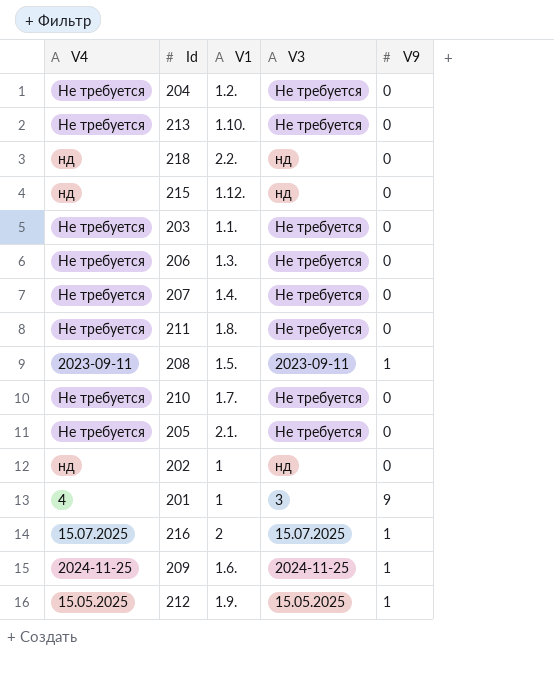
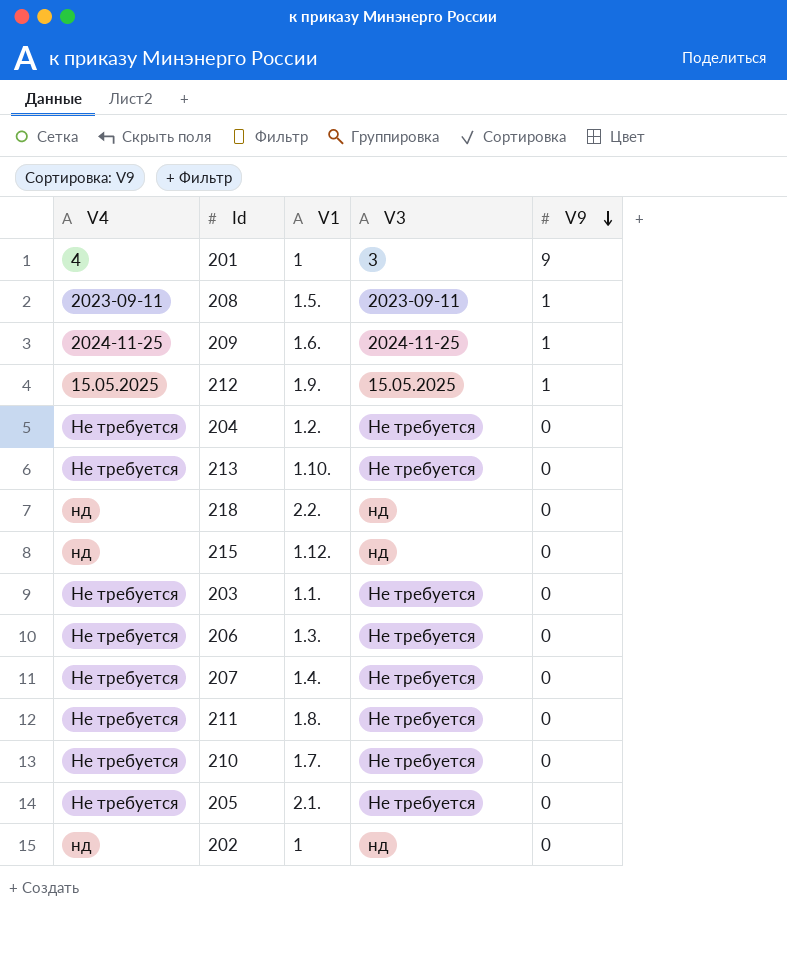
row order: none -> V9 descending
row 216: 15.07.2025 | 2 | 15.07.2025 | 1 -> none

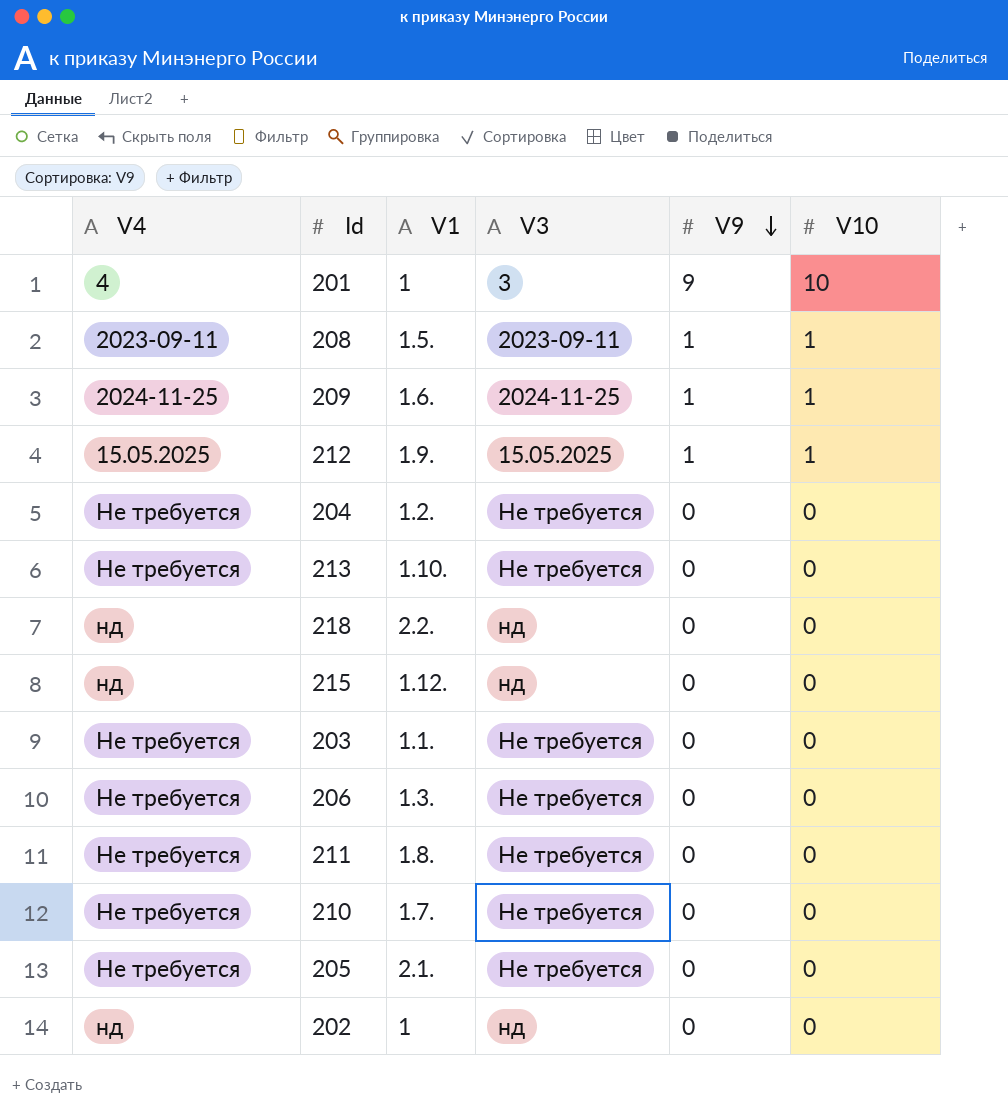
column V10 | position: none -> 6
row 207: Не требуется | 1.4. | Не требуется | 0 -> none

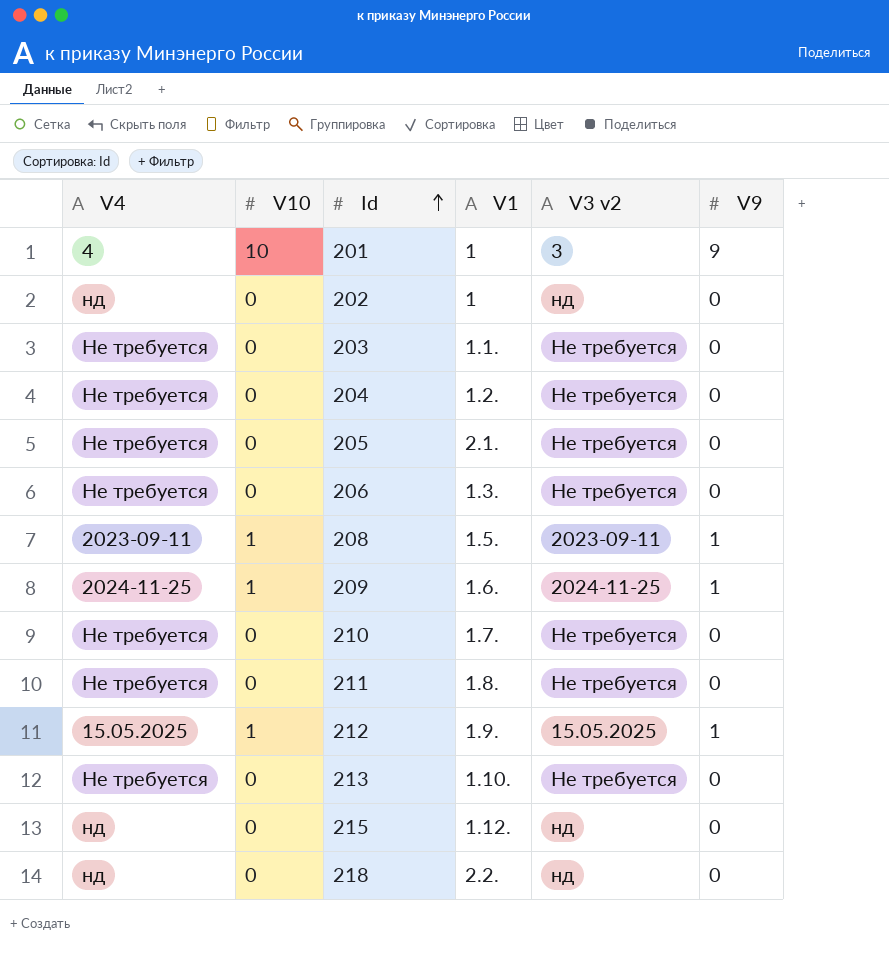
row order: V9 descending -> Id ascending
column V10 | position: 6 -> 2
column name: V3 -> V3 v2

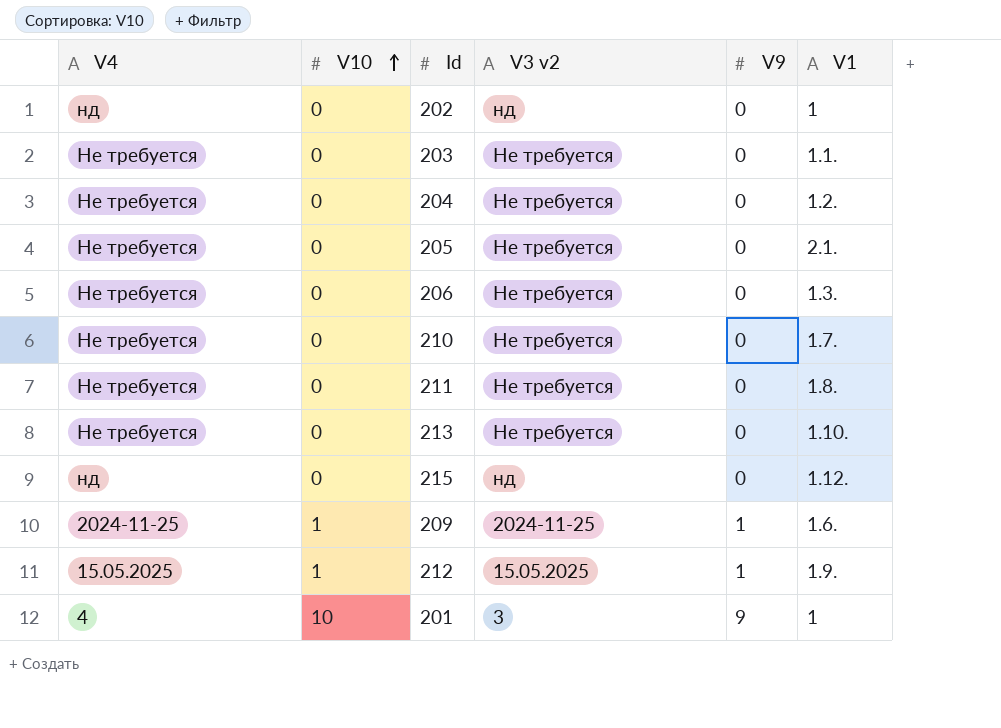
row order: Id ascending -> V10 ascending
column V1 | position: 4 -> 6
row 208: 2023-09-11 | 1 | 1.5. | 2023-09-11 | 1 -> none
row 218: нд | 0 | 2.2. | нд | 0 -> none

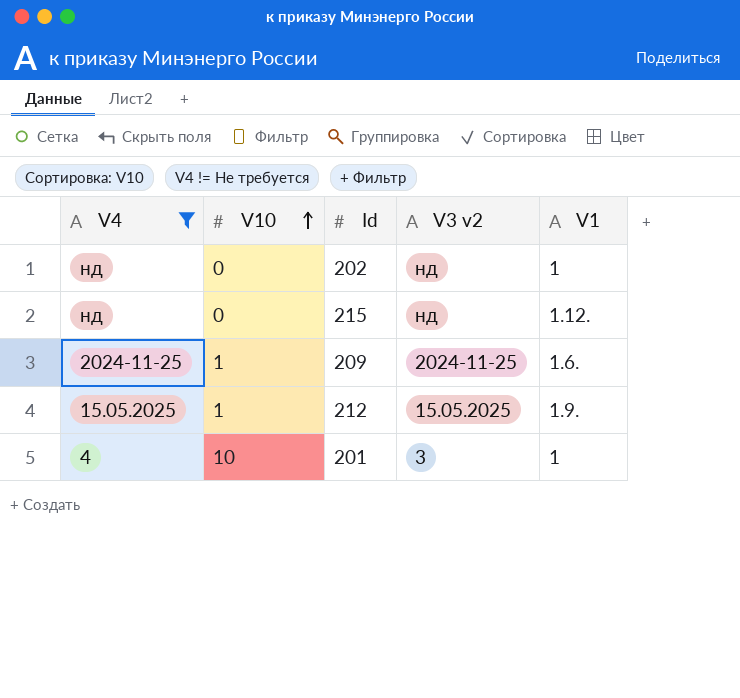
filter: none -> V4 != Не требуется
column V9 | position: 5 -> none

